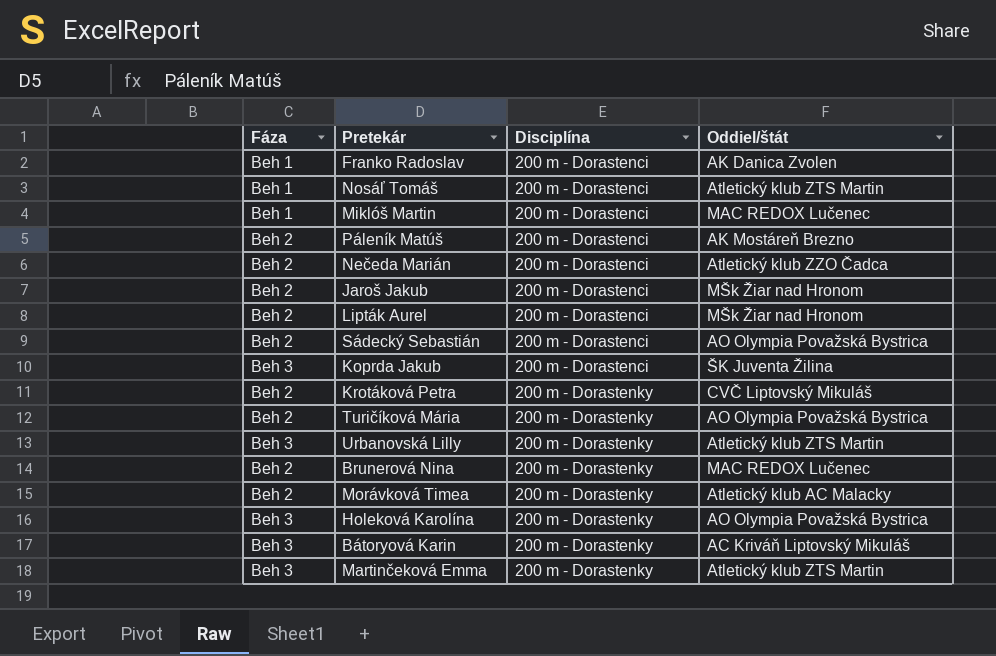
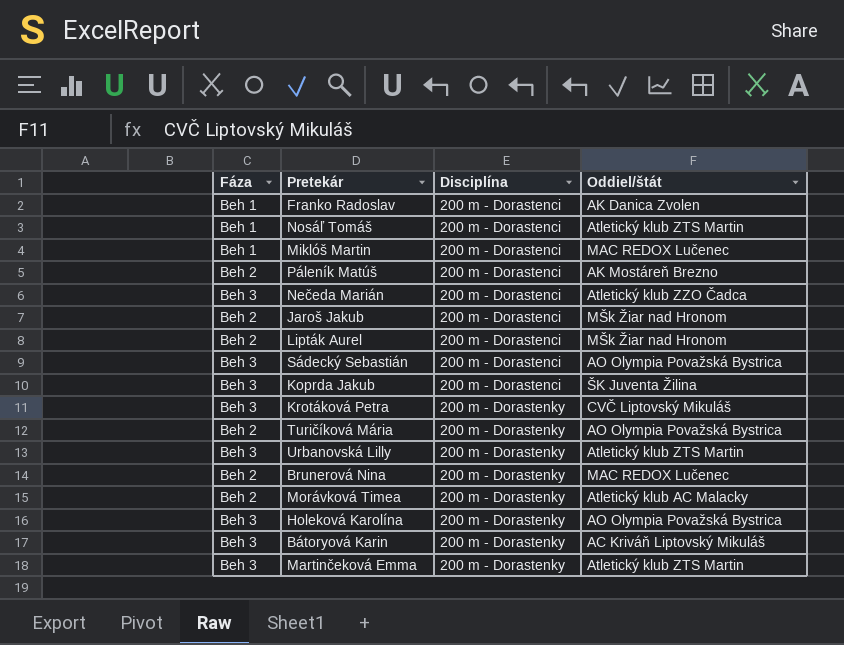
Nečeda Marián | Fáza: Beh 2 -> Beh 3
Sádecký Sebastián | Fáza: Beh 2 -> Beh 3
Krotáková Petra | Fáza: Beh 2 -> Beh 3

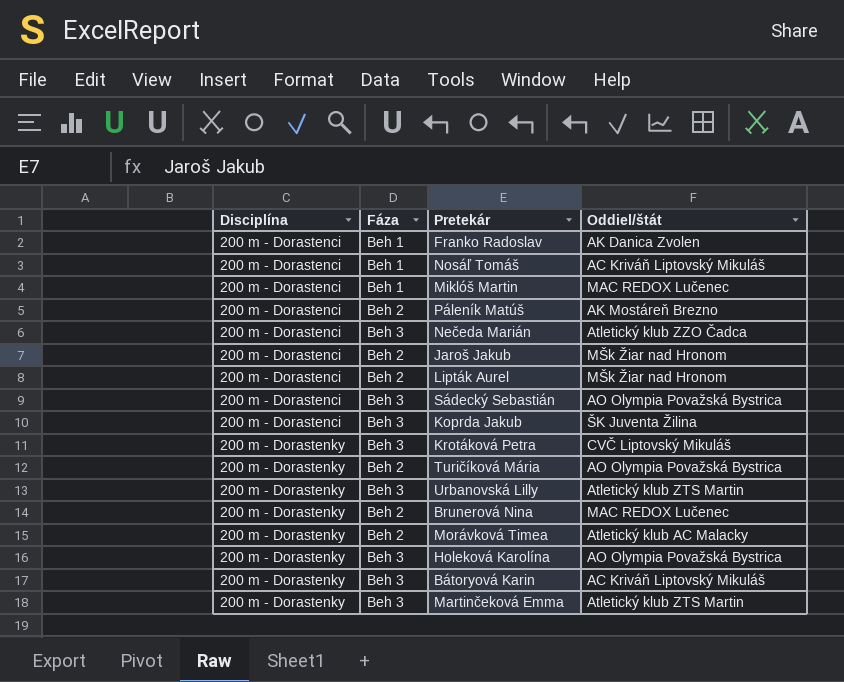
column Disciplína | position: 3 -> 1
Nosáľ Tomáš | Oddiel/štát: Atletický klub ZTS Martin -> AC Kriváň Liptovský Mikuláš

